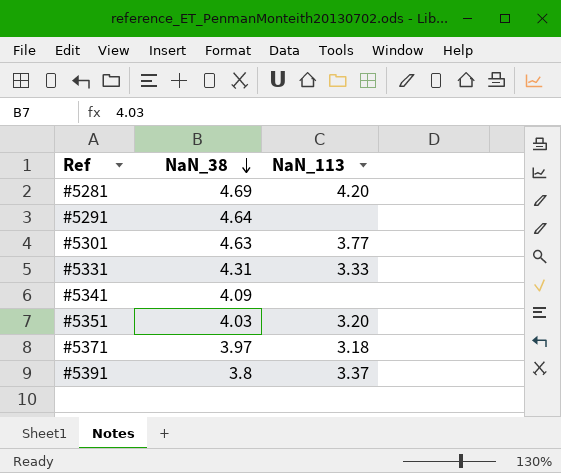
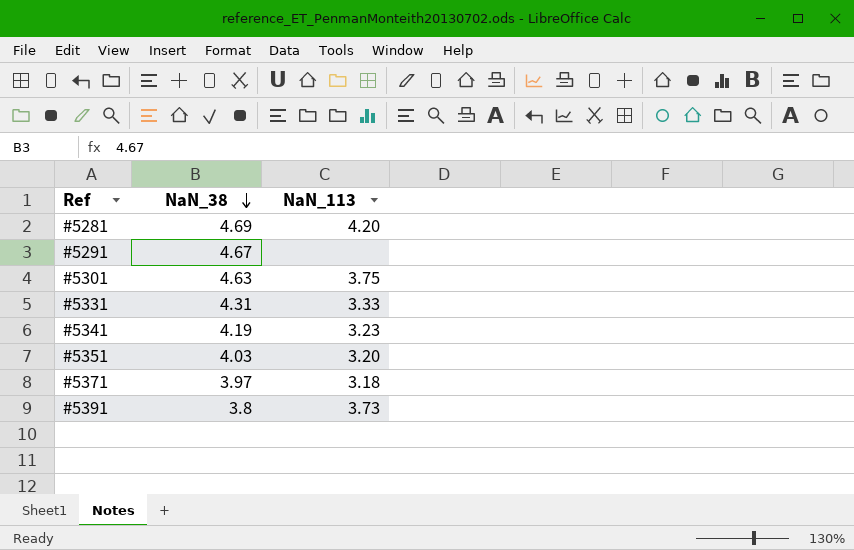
#5291 | NaN_38: 4.64 -> 4.67
#5301 | NaN_113: 3.77 -> 3.75
#5341 | NaN_38: 4.09 -> 4.19
#5341 | NaN_113: none -> 3.23
#5391 | NaN_113: 3.37 -> 3.73

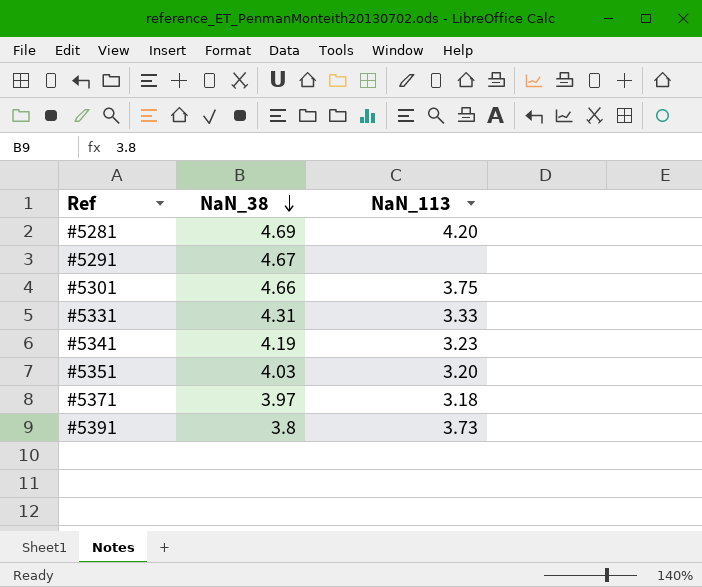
#5301 | NaN_38: 4.63 -> 4.66

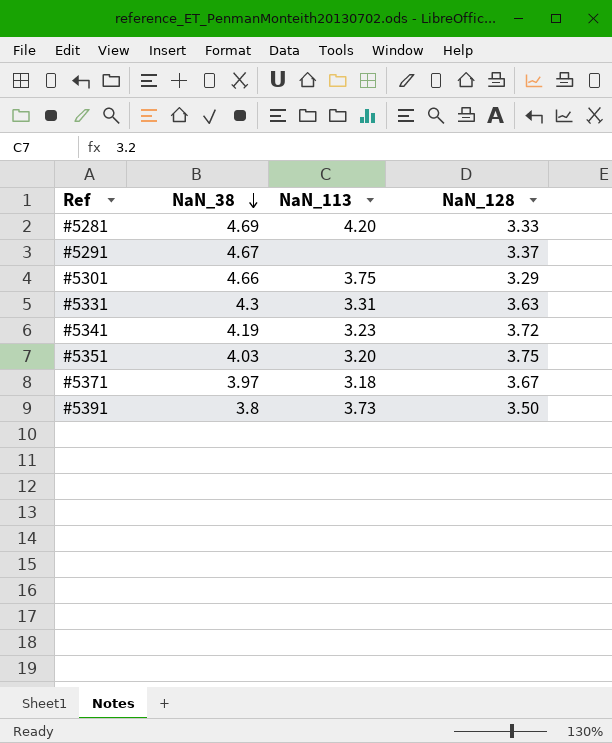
column NaN_128 | position: none -> 4
#5331 | NaN_38: 4.31 -> 4.3
#5331 | NaN_113: 3.33 -> 3.31

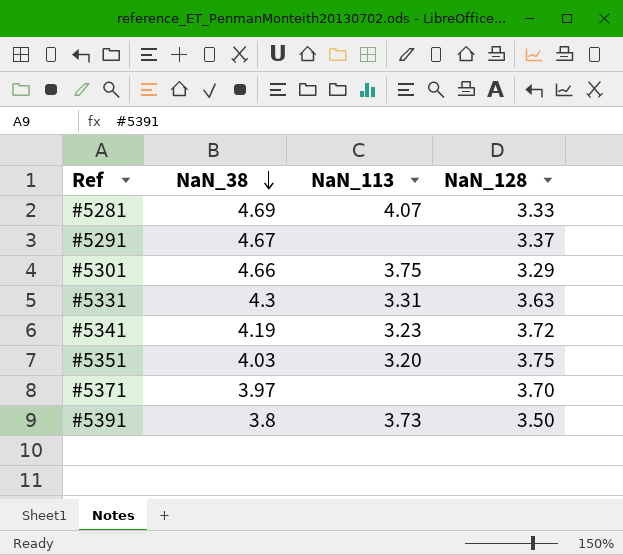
#5281 | NaN_113: 4.20 -> 4.07
#5371 | NaN_113: 3.18 -> none
#5371 | NaN_128: 3.67 -> 3.70

